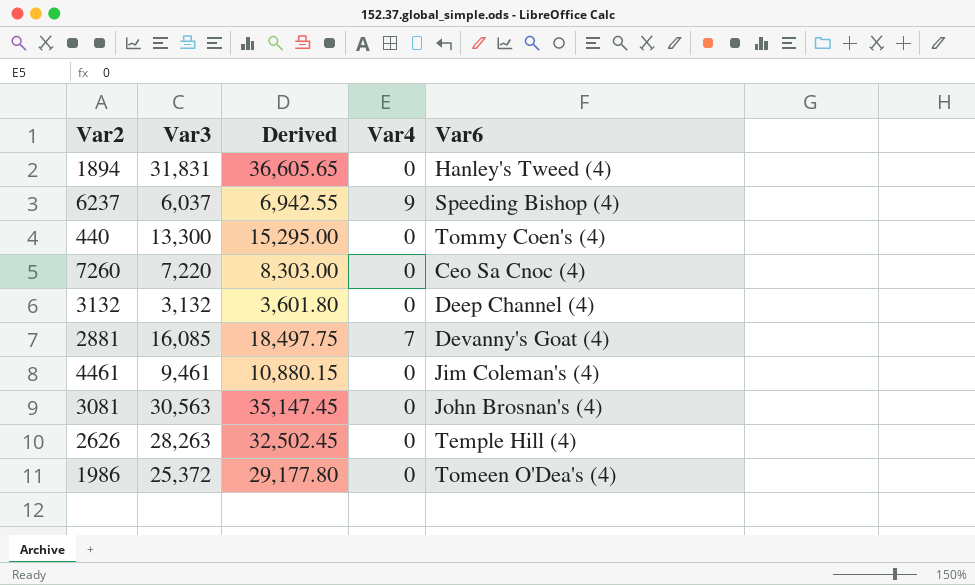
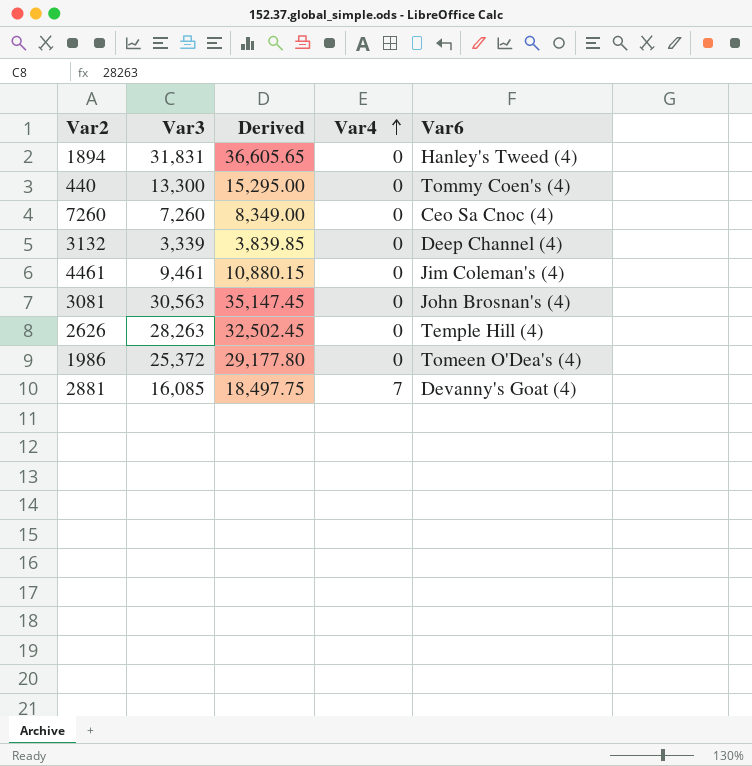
row order: none -> Var4 ascending
row 6237: 6,037 | 6,942.55 | 9 | Speeding Bishop (4) -> none
7260 | Var3: 7,220 -> 7,260
7260 | Derived: 8,303.00 -> 8,349.00
3132 | Var3: 3,132 -> 3,339
3132 | Derived: 3,601.80 -> 3,839.85

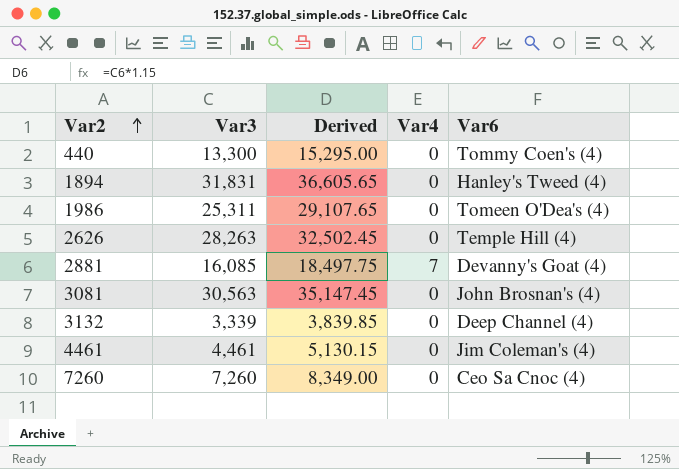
row order: Var4 ascending -> Var2 ascending
1986 | Var3: 25,372 -> 25,311
1986 | Derived: 29,177.80 -> 29,107.65
4461 | Var3: 9,461 -> 4,461
4461 | Derived: 10,880.15 -> 5,130.15

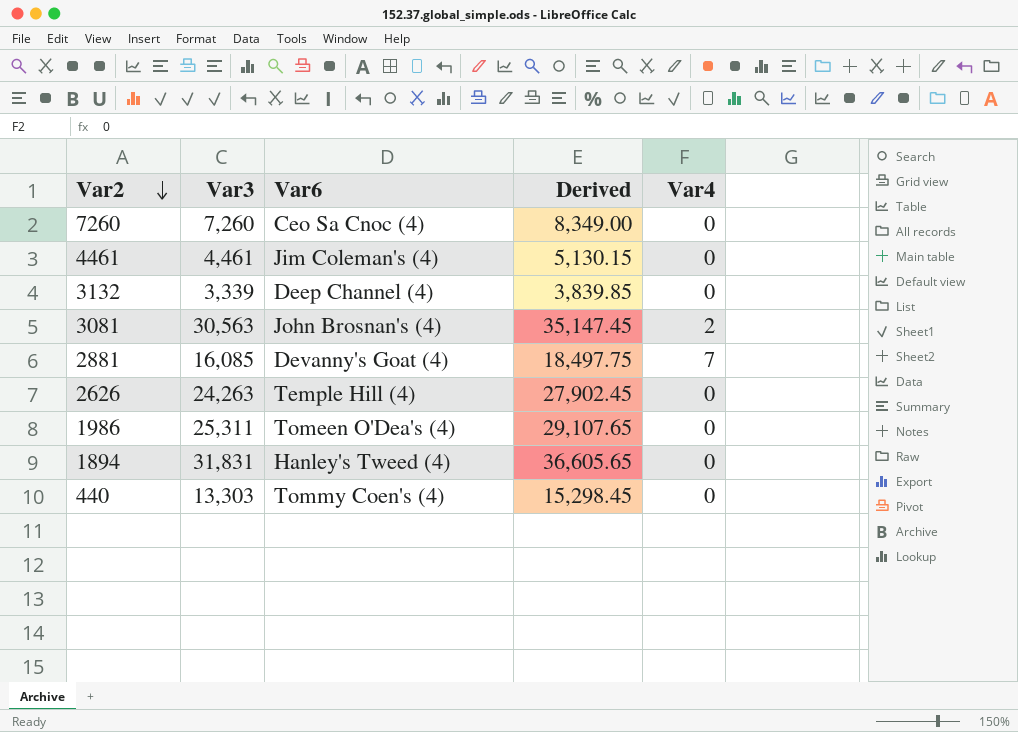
row order: Var2 ascending -> Var2 descending
column Var6 | position: 5 -> 3
3081 | Var4: 0 -> 2
2626 | Var3: 28,263 -> 24,263
2626 | Derived: 32,502.45 -> 27,902.45
440 | Var3: 13,300 -> 13,303
440 | Derived: 15,295.00 -> 15,298.45

